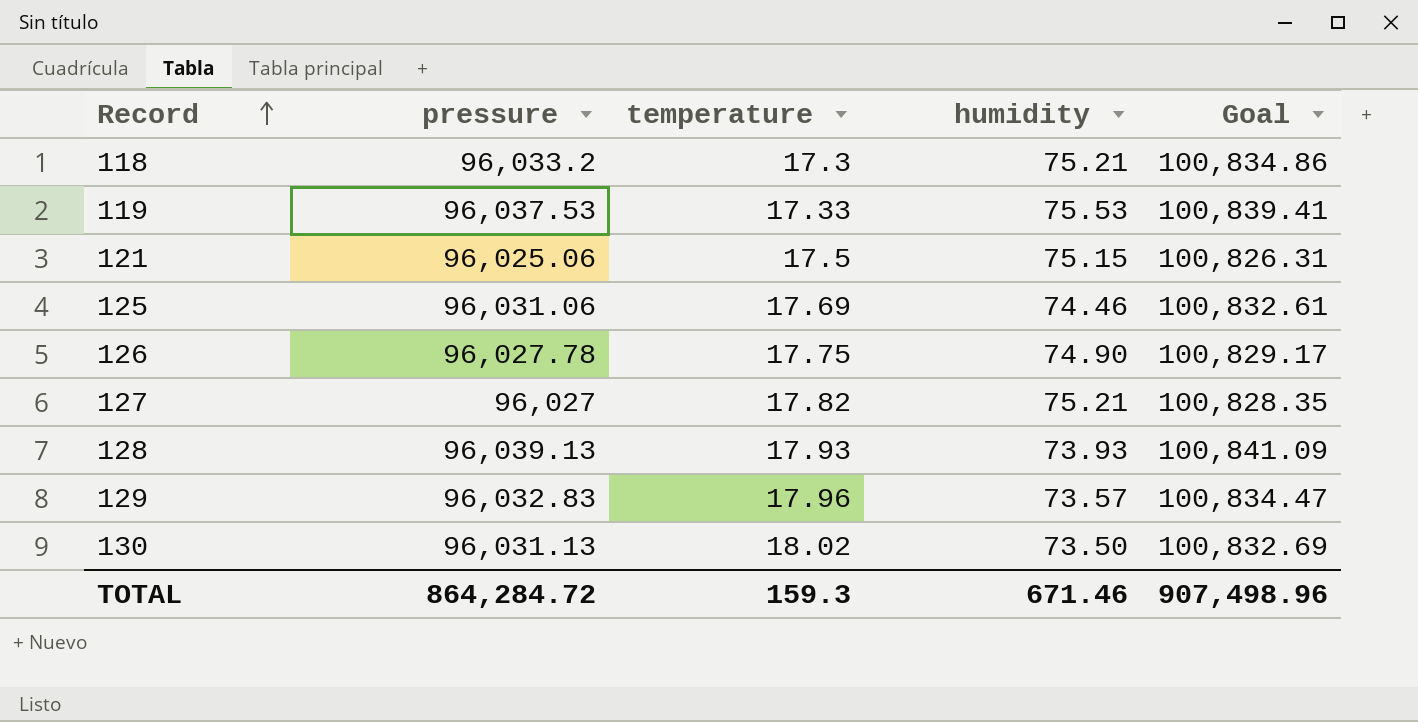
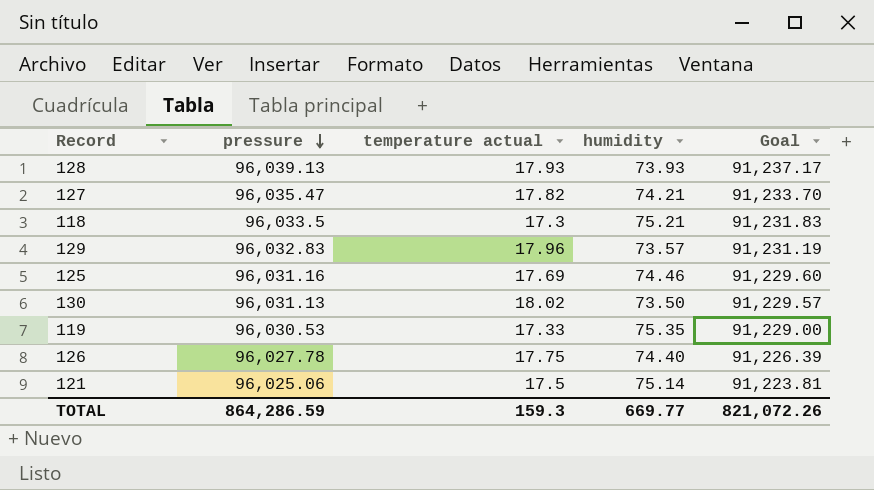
row order: Record ascending -> pressure descending
column name: temperature -> temperature actual
column Goal | formula: [pressure] * 1.05 -> [pressure] * 0.95
127 | pressure: 96,027 -> 96,035.47
127 | humidity: 75.21 -> 74.21
118 | pressure: 96,033.2 -> 96,033.5
125 | pressure: 96,031.06 -> 96,031.16
119 | pressure: 96,037.53 -> 96,030.53
119 | humidity: 75.53 -> 75.35
126 | humidity: 74.90 -> 74.40
121 | humidity: 75.15 -> 75.14
TOTAL | pressure: 864,284.72 -> 864,286.59
TOTAL | humidity: 671.46 -> 669.77
TOTAL | Goal: 907,498.96 -> 821,072.26

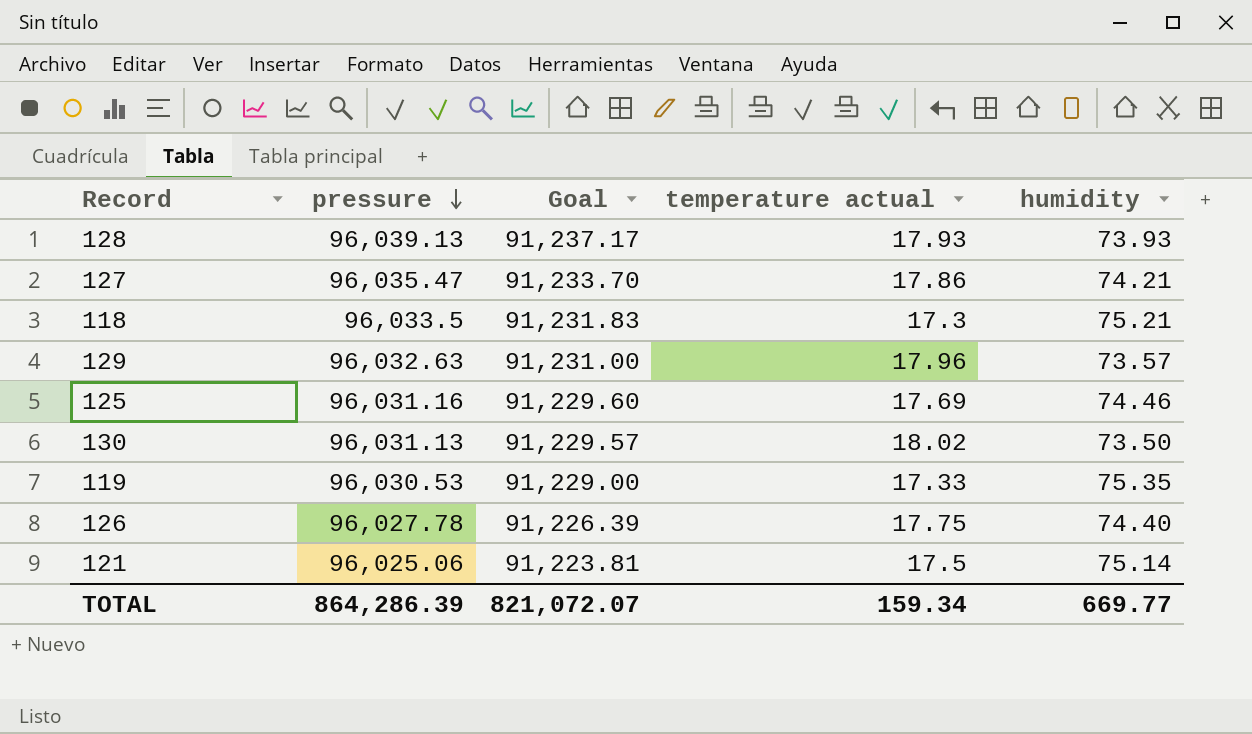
column Goal | position: 5 -> 3
127 | temperature actual: 17.82 -> 17.86
129 | pressure: 96,032.83 -> 96,032.63
129 | Goal: 91,231.19 -> 91,231.00
TOTAL | pressure: 864,286.59 -> 864,286.39
TOTAL | Goal: 821,072.26 -> 821,072.07
TOTAL | temperature actual: 159.3 -> 159.34

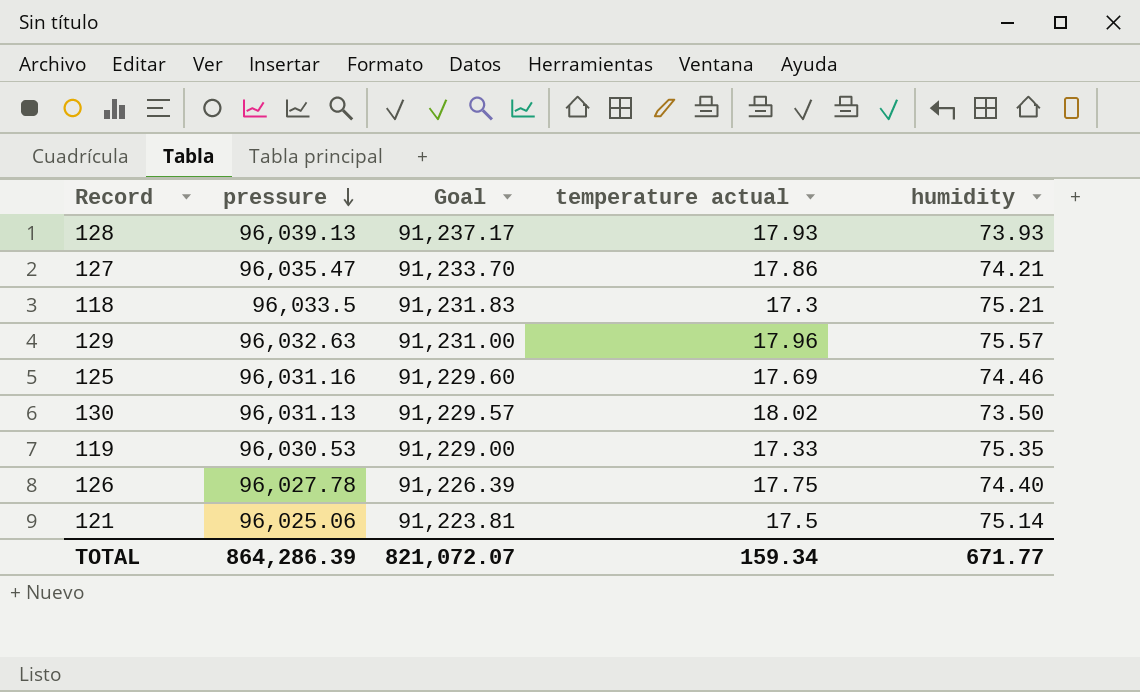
129 | humidity: 73.57 -> 75.57
TOTAL | humidity: 669.77 -> 671.77

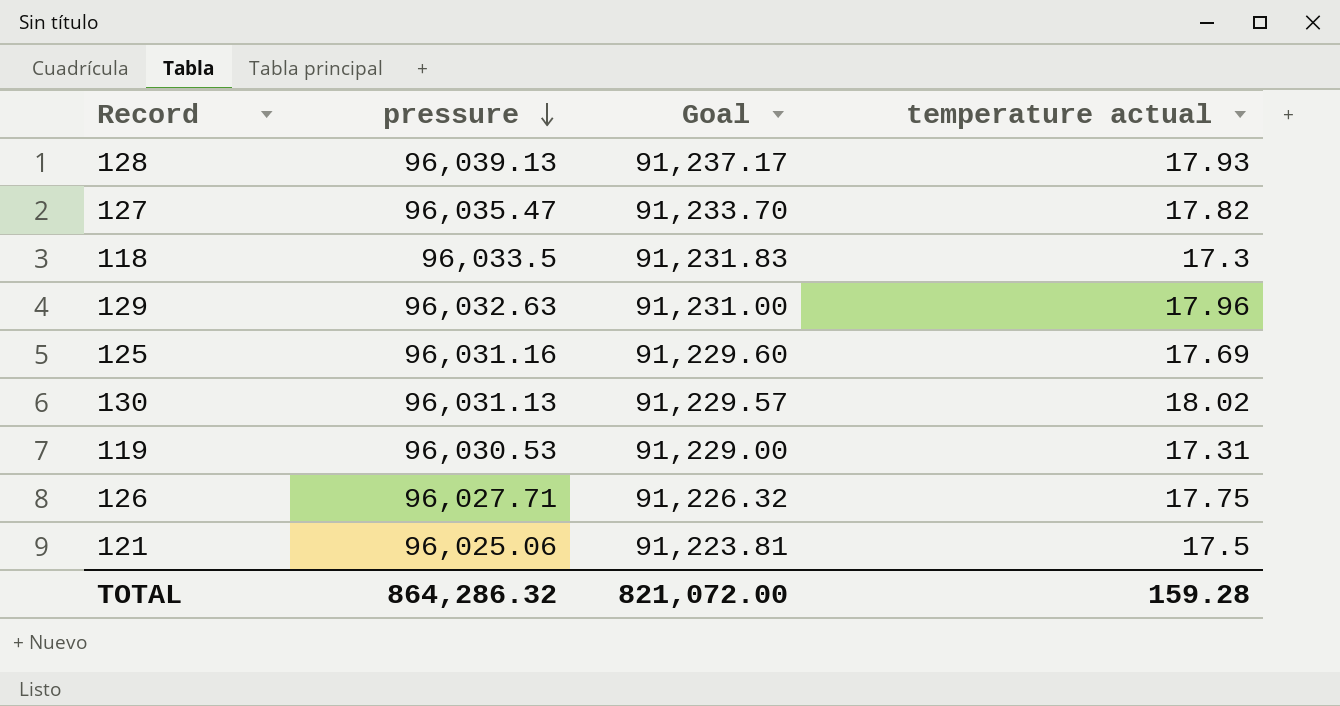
column humidity | position: 5 -> none
127 | temperature actual: 17.86 -> 17.82
119 | temperature actual: 17.33 -> 17.31
126 | pressure: 96,027.78 -> 96,027.71
126 | Goal: 91,226.39 -> 91,226.32
TOTAL | pressure: 864,286.39 -> 864,286.32
TOTAL | Goal: 821,072.07 -> 821,072.00
TOTAL | temperature actual: 159.34 -> 159.28

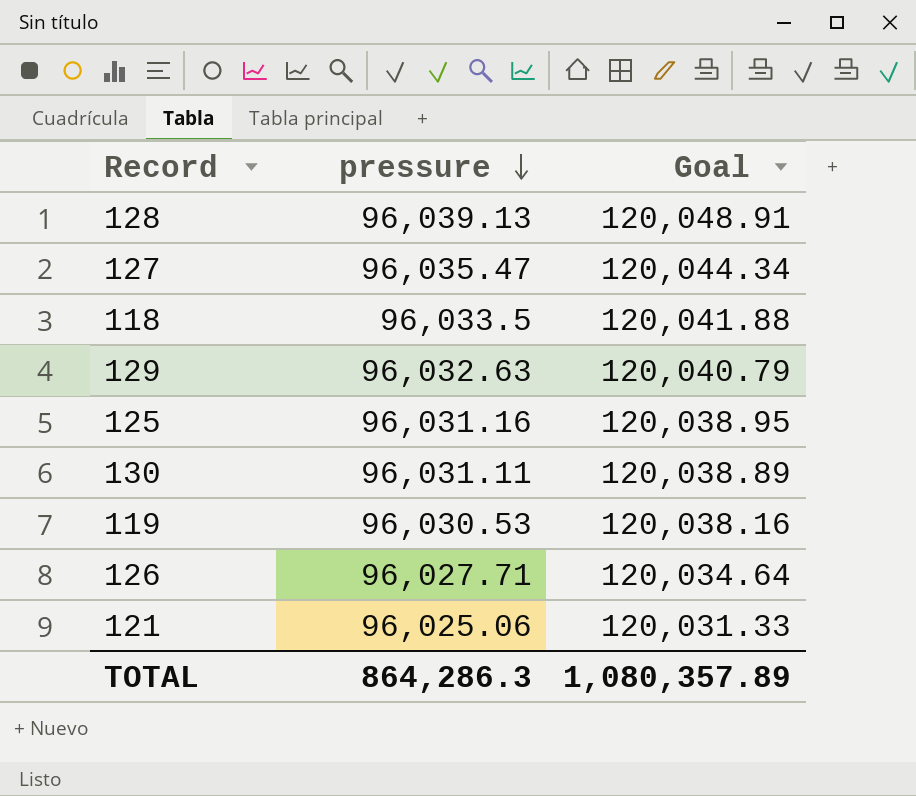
column temperature actual | position: 4 -> none
column Goal | formula: [pressure] * 0.95 -> [pressure] * 1.25
130 | pressure: 96,031.13 -> 96,031.11
TOTAL | pressure: 864,286.32 -> 864,286.3
TOTAL | Goal: 821,072.00 -> 1,080,357.89

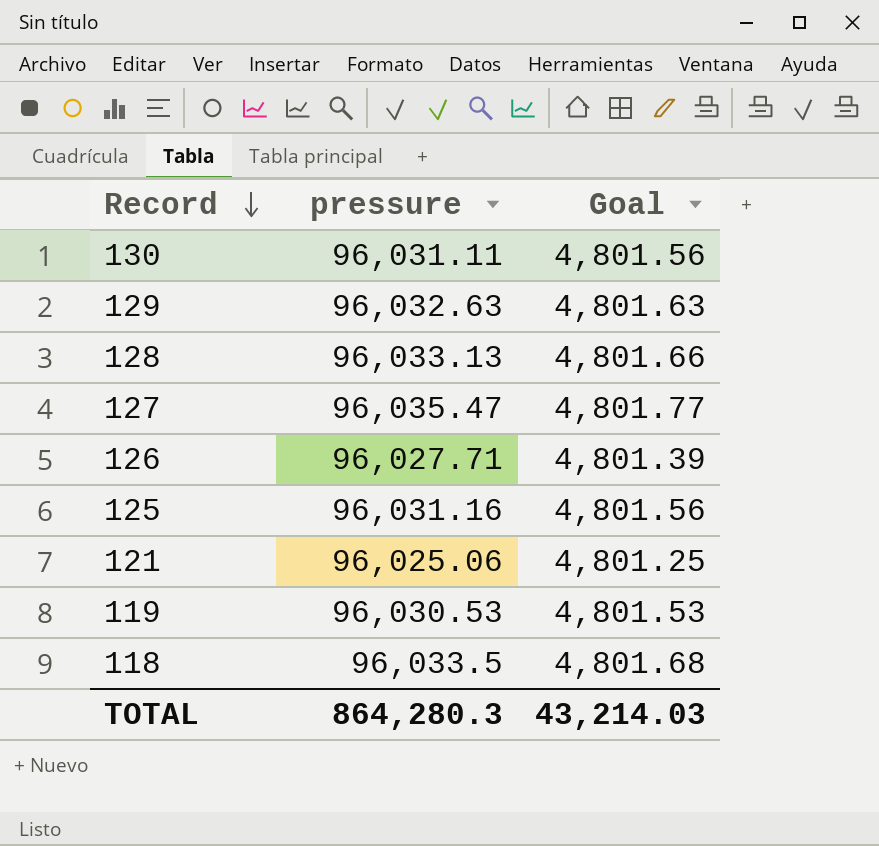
row order: pressure descending -> Record descending
column Goal | formula: [pressure] * 1.25 -> [pressure] * 0.05
128 | pressure: 96,039.13 -> 96,033.13
TOTAL | pressure: 864,286.3 -> 864,280.3
TOTAL | Goal: 1,080,357.89 -> 43,214.03

